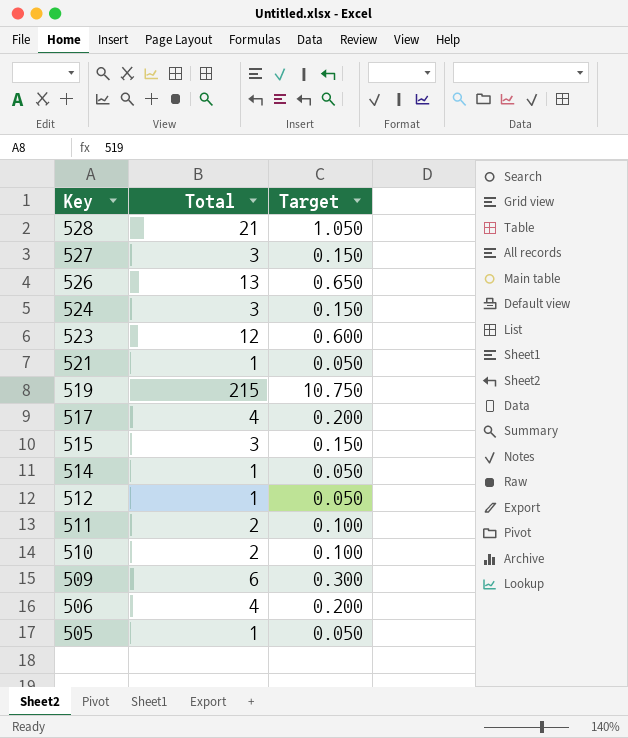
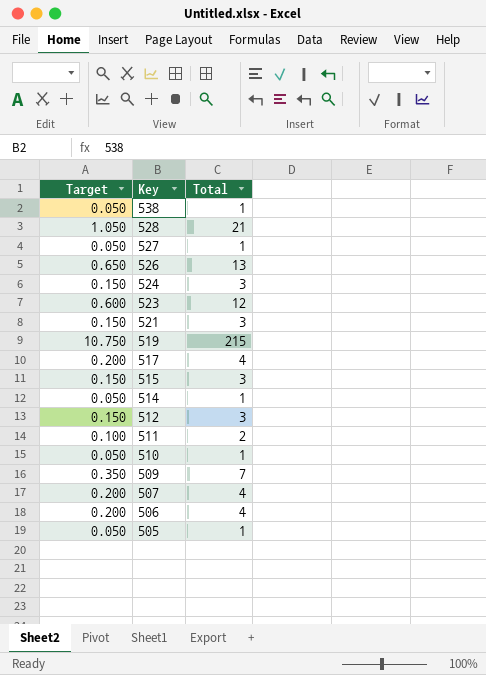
column Target | position: 3 -> 1
row 538: none -> 0.050 | 1
527 | Target: 0.150 -> 0.050
527 | Total: 3 -> 1
521 | Target: 0.050 -> 0.150
521 | Total: 1 -> 3
512 | Target: 0.050 -> 0.150
512 | Total: 1 -> 3
510 | Target: 0.100 -> 0.050
510 | Total: 2 -> 1
509 | Target: 0.300 -> 0.350
509 | Total: 6 -> 7
row 507: none -> 0.200 | 4

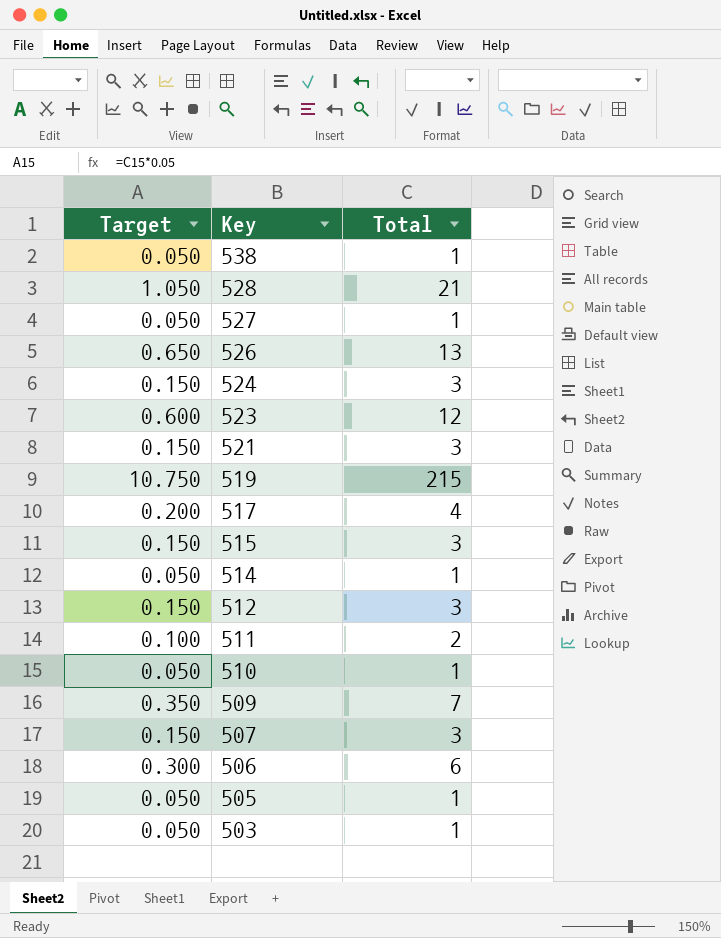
507 | Target: 0.200 -> 0.150
507 | Total: 4 -> 3
506 | Target: 0.200 -> 0.300
506 | Total: 4 -> 6
row 503: none -> 0.050 | 1

